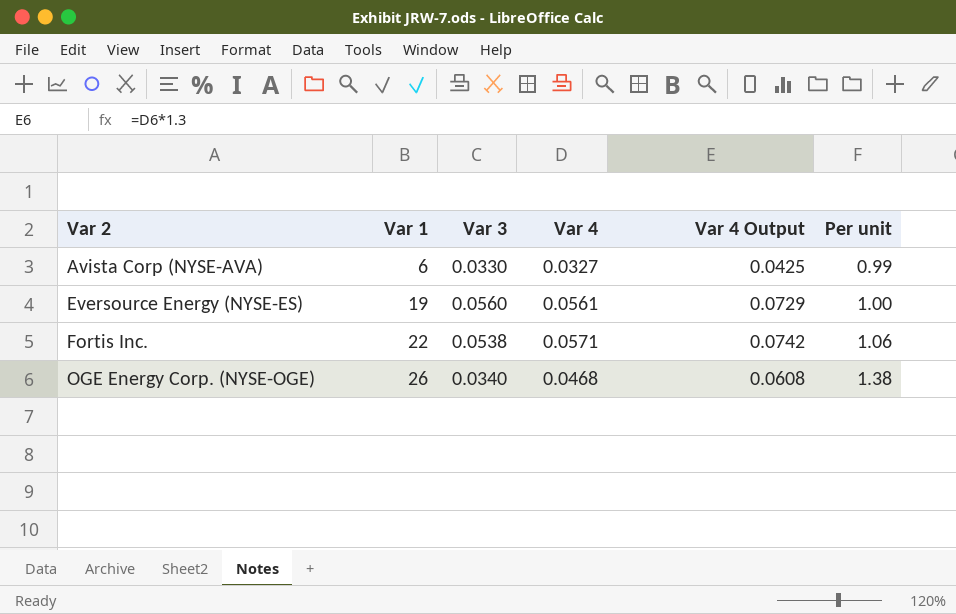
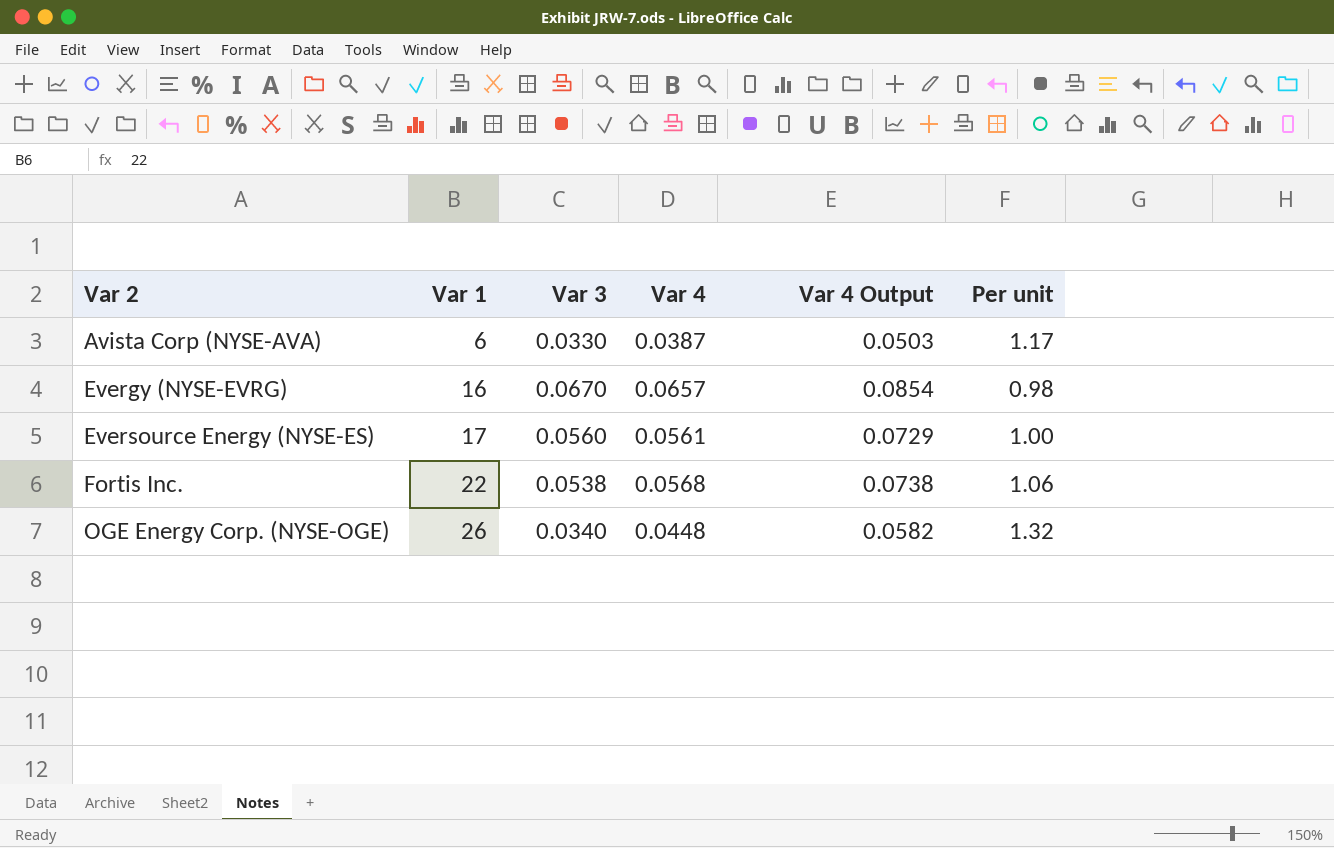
Avista Corp (NYSE-AVA) | Var 4: 0.0327 -> 0.0387
Avista Corp (NYSE-AVA) | Var 4 Output: 0.0425 -> 0.0503
Avista Corp (NYSE-AVA) | Per unit: 0.99 -> 1.17
row Evergy (NYSE-EVRG): none -> 16 | 0.0670 | 0.0657 | 0.0854 | 0.98
Eversource Energy (NYSE-ES) | Var 1: 19 -> 17
Fortis Inc. | Var 4: 0.0571 -> 0.0568
Fortis Inc. | Var 4 Output: 0.0742 -> 0.0738
OGE Energy Corp. (NYSE-OGE) | Var 4: 0.0468 -> 0.0448
OGE Energy Corp. (NYSE-OGE) | Var 4 Output: 0.0608 -> 0.0582
OGE Energy Corp. (NYSE-OGE) | Per unit: 1.38 -> 1.32

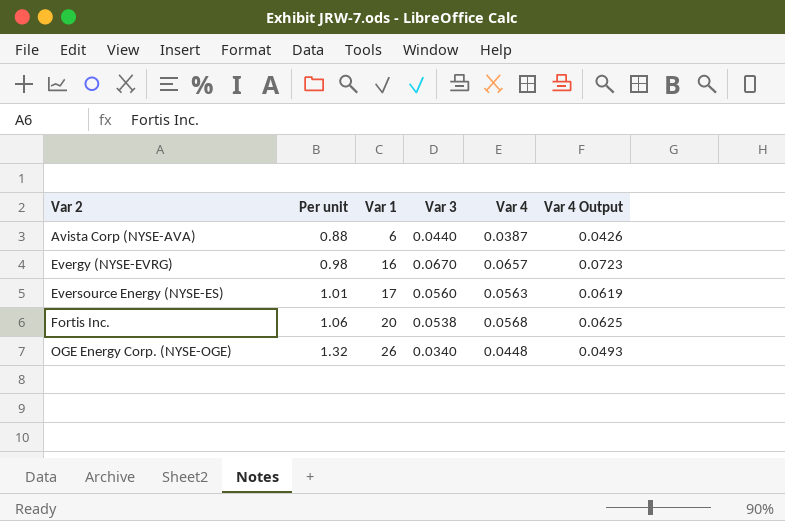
column Per unit | position: 6 -> 2
column Var 4 Output | formula: [Var 4] * 1.3 -> [Var 4] * 1.1
Avista Corp (NYSE-AVA) | Per unit: 1.17 -> 0.88
Avista Corp (NYSE-AVA) | Var 3: 0.0330 -> 0.0440
Eversource Energy (NYSE-ES) | Per unit: 1.00 -> 1.01
Eversource Energy (NYSE-ES) | Var 4: 0.0561 -> 0.0563
Fortis Inc. | Var 1: 22 -> 20

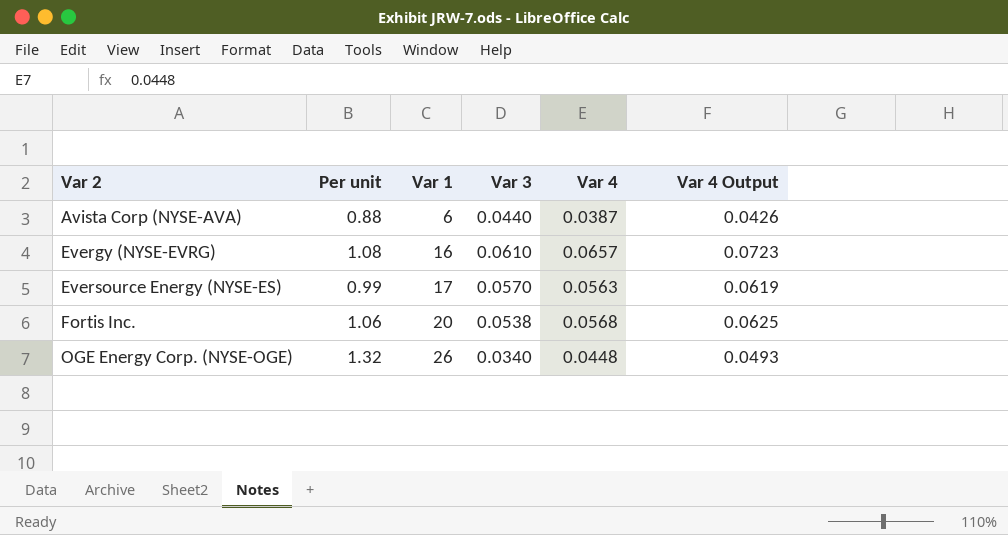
Evergy (NYSE-EVRG) | Per unit: 0.98 -> 1.08
Evergy (NYSE-EVRG) | Var 3: 0.0670 -> 0.0610
Eversource Energy (NYSE-ES) | Per unit: 1.01 -> 0.99
Eversource Energy (NYSE-ES) | Var 3: 0.0560 -> 0.0570

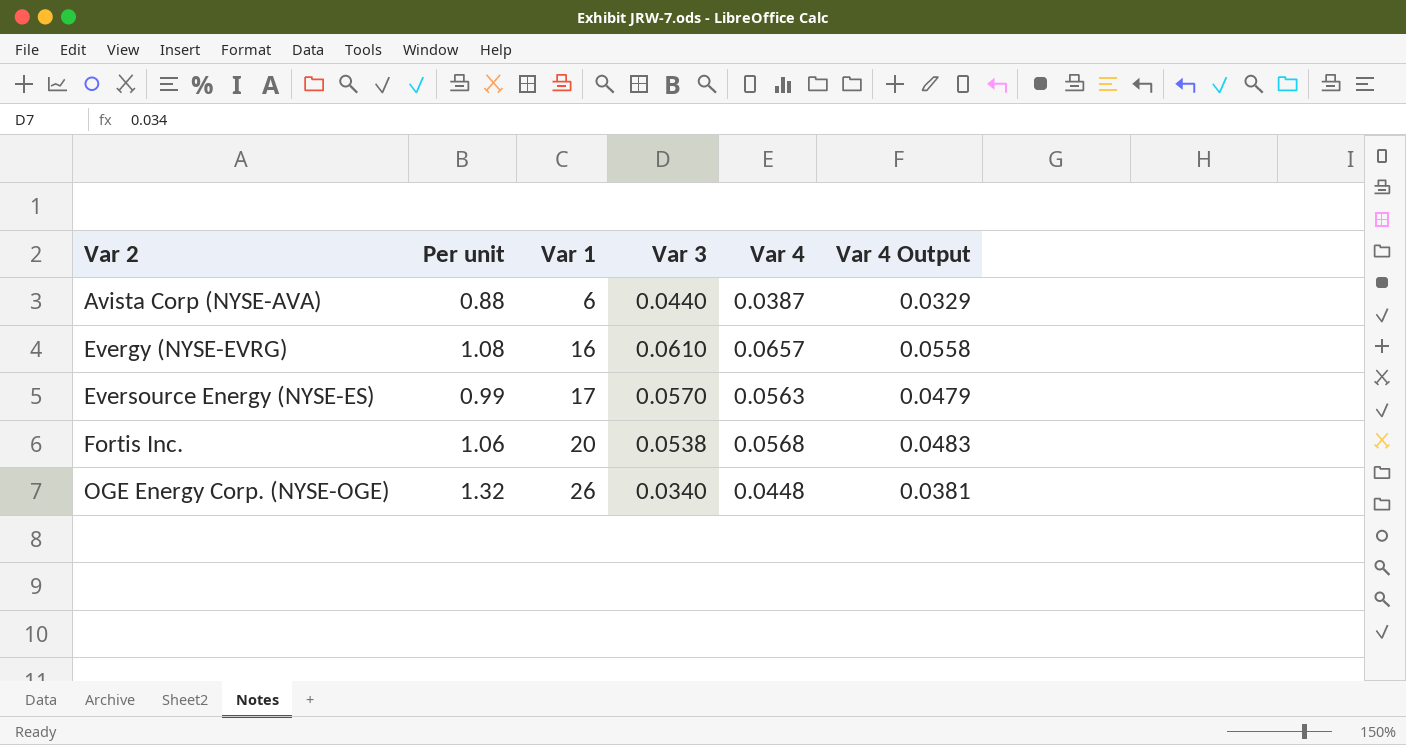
column Var 4 Output | formula: [Var 4] * 1.1 -> [Var 4] * 0.85

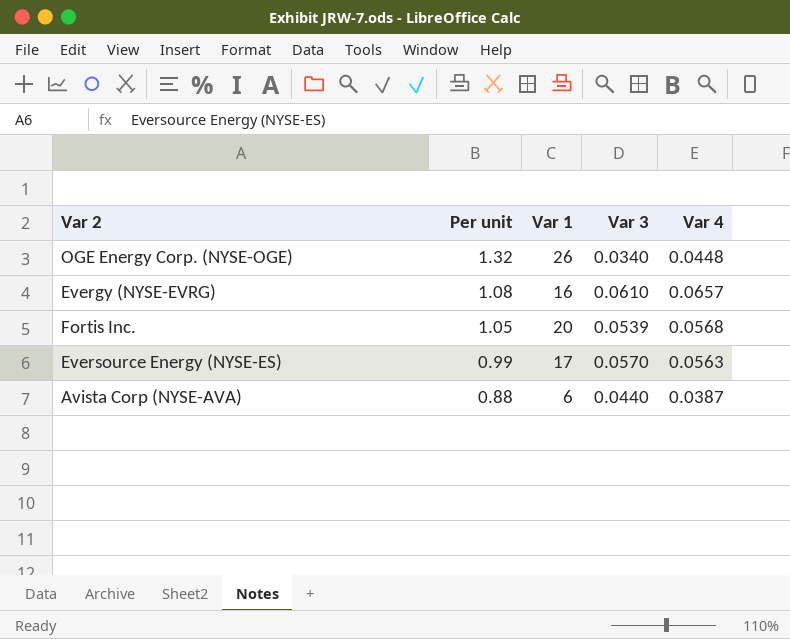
row order: Var 2 ascending -> Per unit descending
column Var 4 Output | formula: [Var 4] * 0.85 -> none
Fortis Inc. | Per unit: 1.06 -> 1.05
Fortis Inc. | Var 3: 0.0538 -> 0.0539

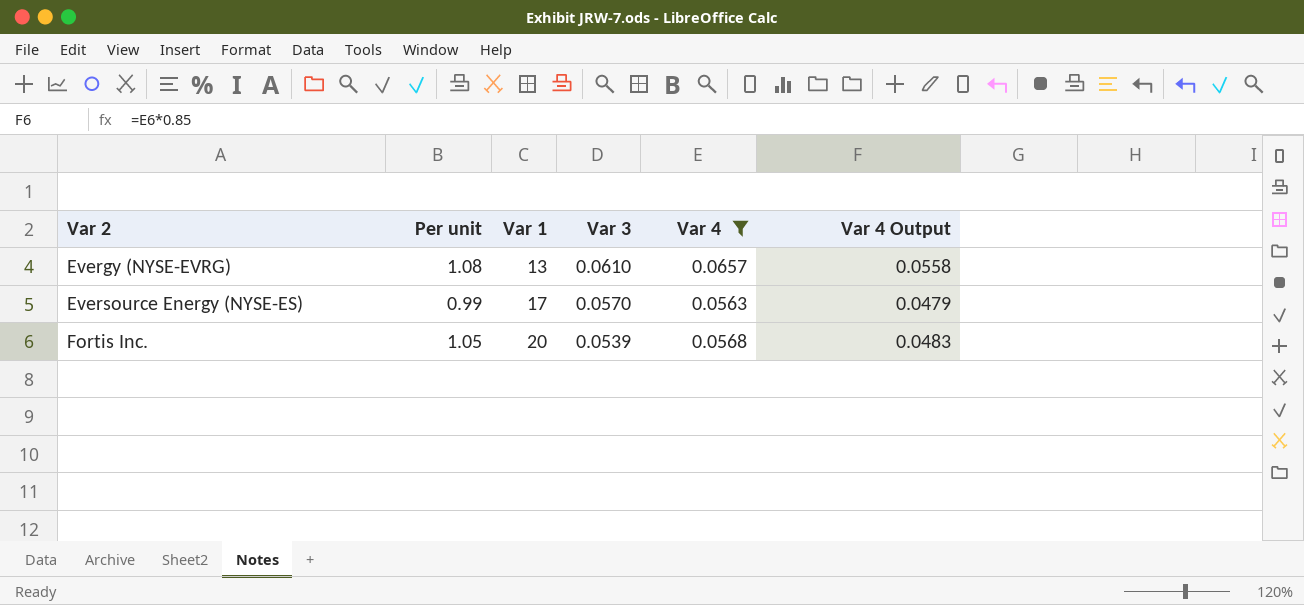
filter: none -> Var 4 >= 0.0563
row order: Per unit descending -> Var 2 ascending
column Var 4 Output | formula: none -> [Var 4] * 0.85
Evergy (NYSE-EVRG) | Var 1: 16 -> 13

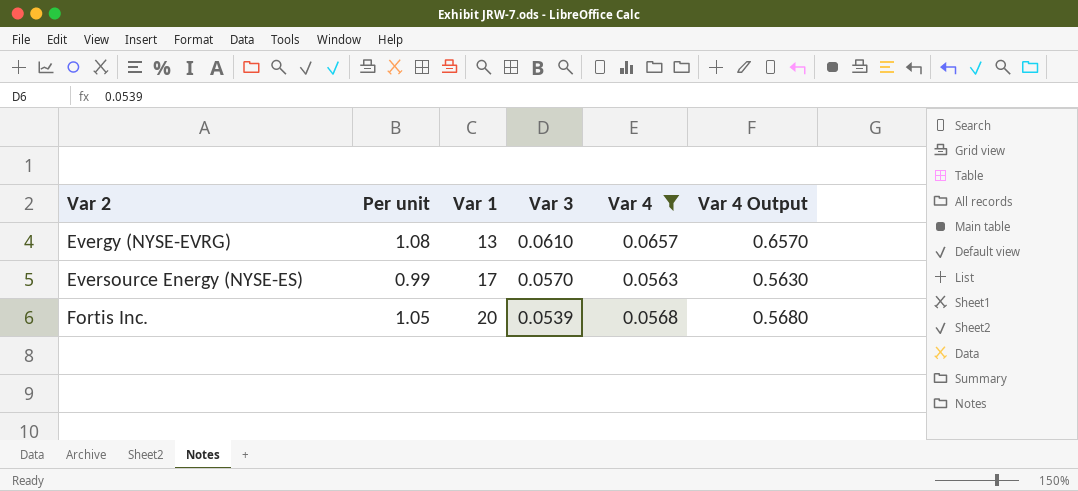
column Var 4 Output | formula: [Var 4] * 0.85 -> [Var 4] * 10

